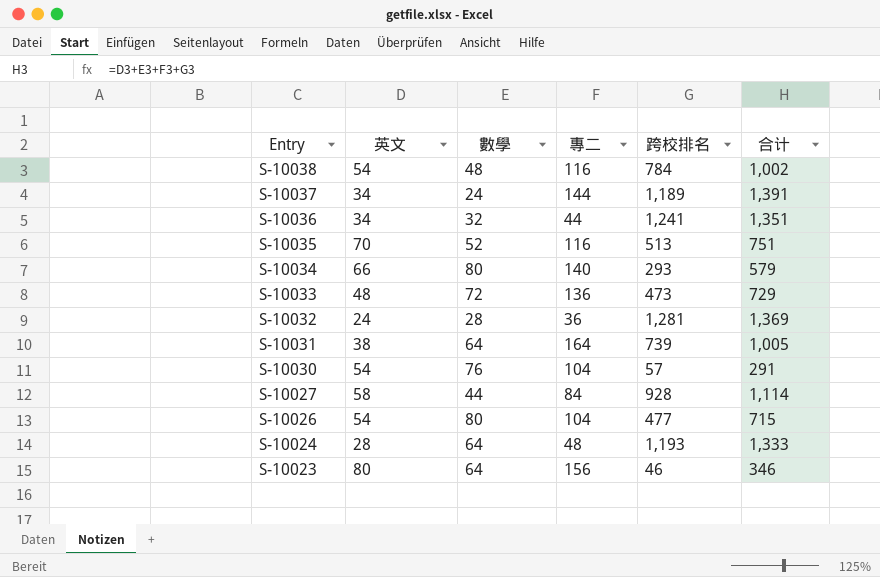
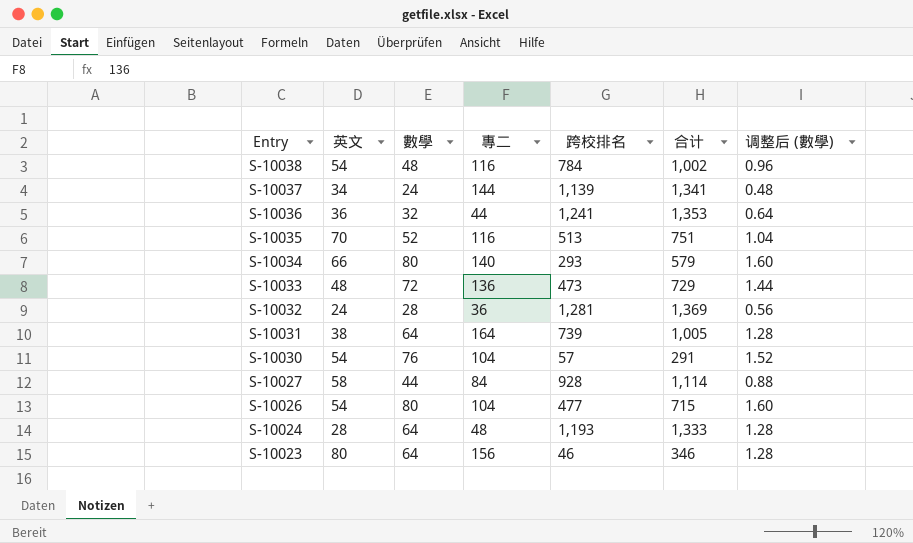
column 调整后 (數學) | formula: none -> [數學] * 0.02
S-10037 | 跨校排名: 1,189 -> 1,139
S-10037 | 合计: 1,391 -> 1,341
S-10036 | 英文: 34 -> 36
S-10036 | 合计: 1,351 -> 1,353

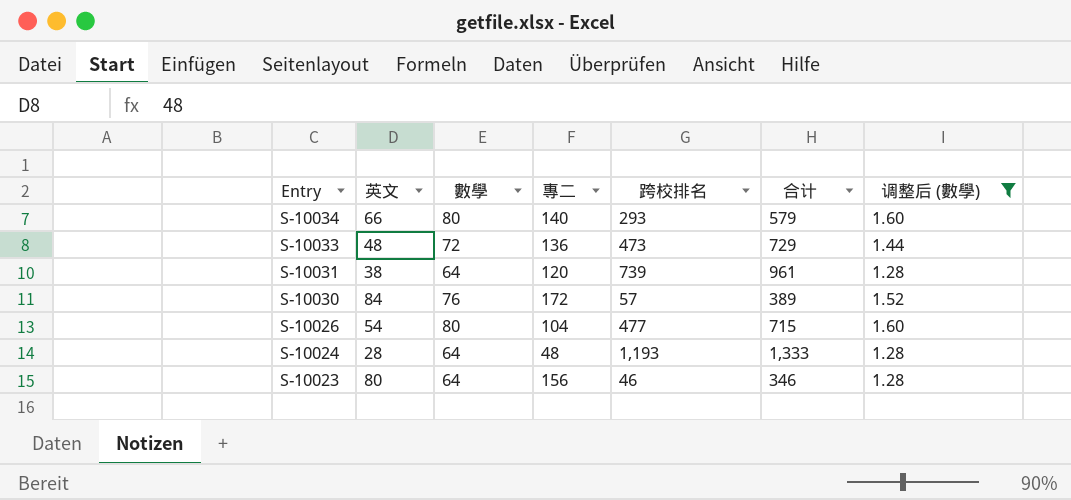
filter: none -> 调整后 (數學) >= 1.28
S-10031 | 專二: 164 -> 120
S-10031 | 合计: 1,005 -> 961
S-10030 | 英文: 54 -> 84
S-10030 | 專二: 104 -> 172
S-10030 | 合计: 291 -> 389

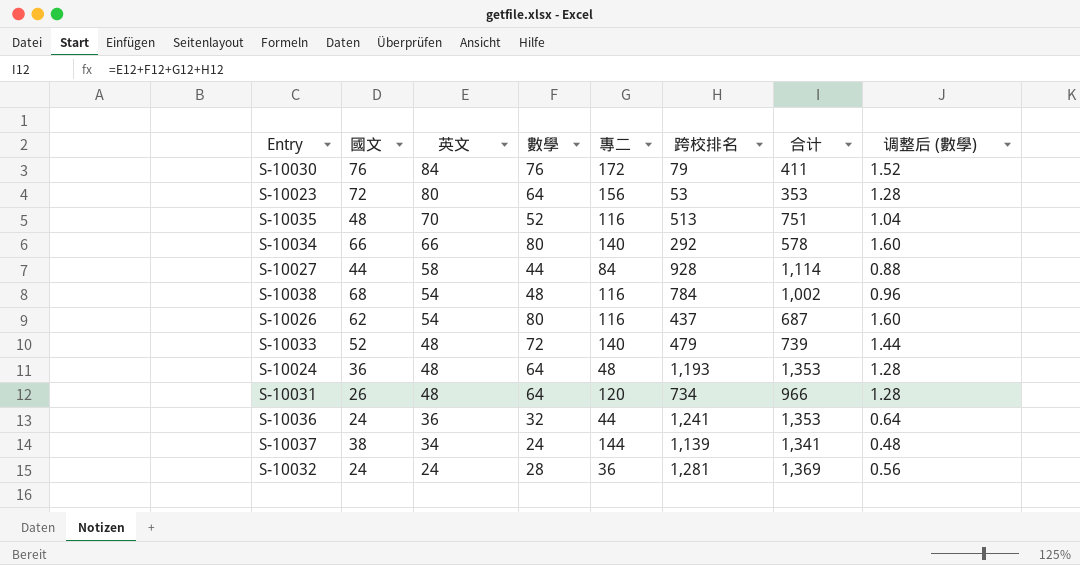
filter: 调整后 (數學) >= 1.28 -> none
row order: Entry descending -> 英文 descending
column 國文 | position: none -> 2
S-10030 | 跨校排名: 57 -> 79
S-10030 | 合计: 389 -> 411
S-10023 | 跨校排名: 46 -> 53
S-10023 | 合计: 346 -> 353
S-10034 | 跨校排名: 293 -> 292
S-10034 | 合计: 579 -> 578
S-10026 | 專二: 104 -> 116
S-10026 | 跨校排名: 477 -> 437
S-10026 | 合计: 715 -> 687
S-10033 | 專二: 136 -> 140
S-10033 | 跨校排名: 473 -> 479
S-10033 | 合计: 729 -> 739
S-10024 | 英文: 28 -> 48
S-10024 | 合计: 1,333 -> 1,353
S-10031 | 英文: 38 -> 48
S-10031 | 跨校排名: 739 -> 734
S-10031 | 合计: 961 -> 966

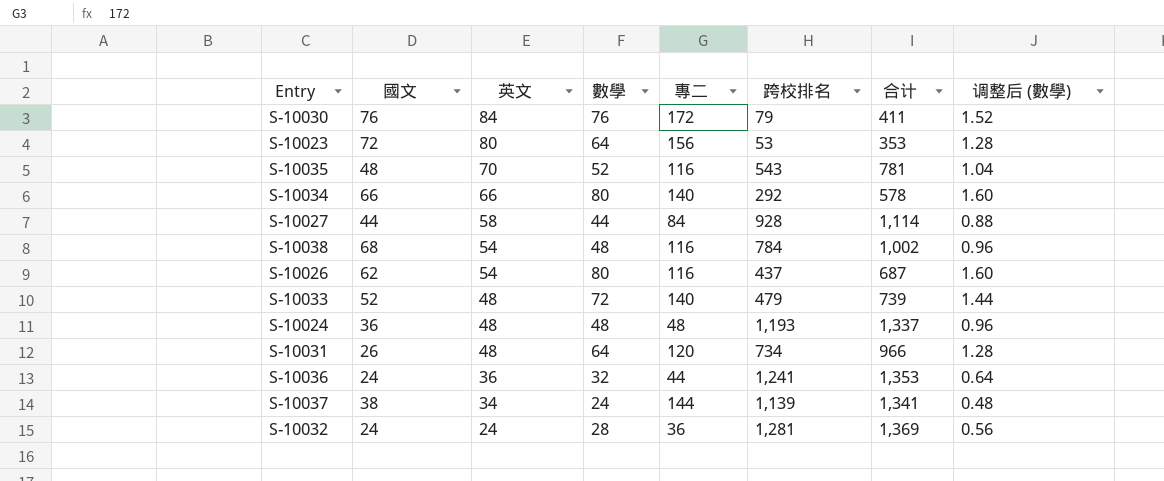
S-10035 | 跨校排名: 513 -> 543
S-10035 | 合计: 751 -> 781
S-10024 | 數學: 64 -> 48
S-10024 | 合计: 1,353 -> 1,337
S-10024 | 调整后 (數學): 1.28 -> 0.96

